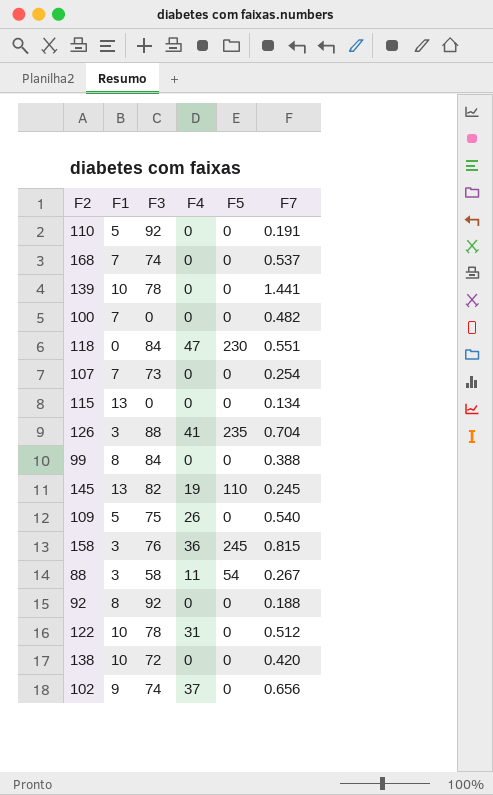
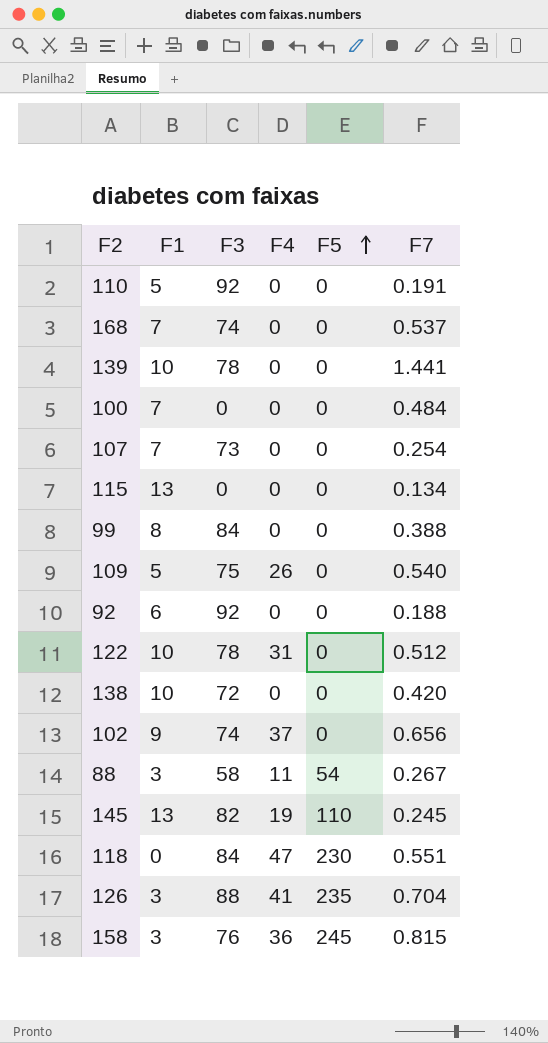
row order: none -> F5 ascending
100 | F7: 0.482 -> 0.484
92 | F1: 8 -> 6

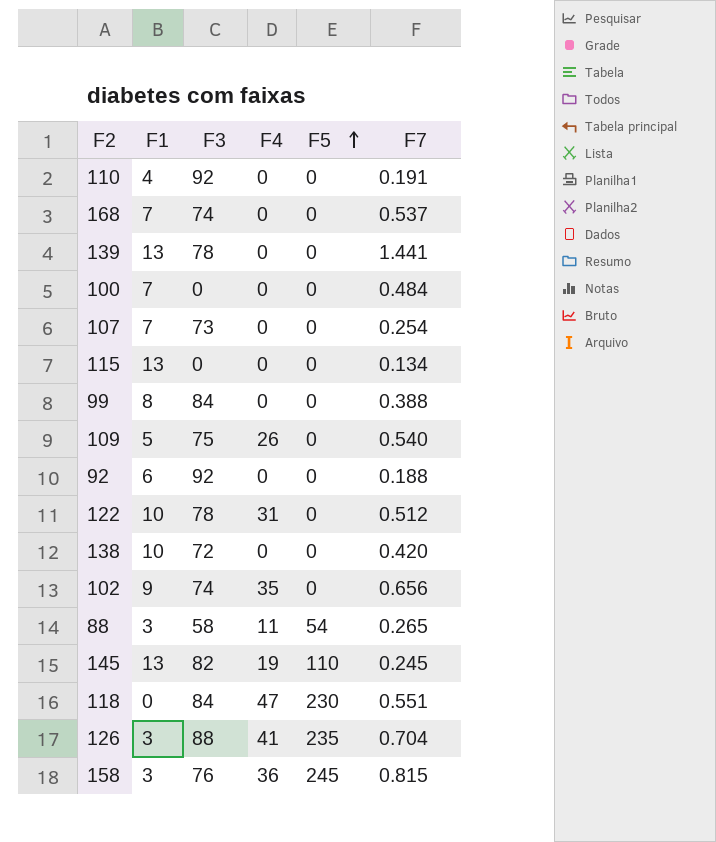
110 | F1: 5 -> 4
139 | F1: 10 -> 13
102 | F4: 37 -> 35
88 | F7: 0.267 -> 0.265

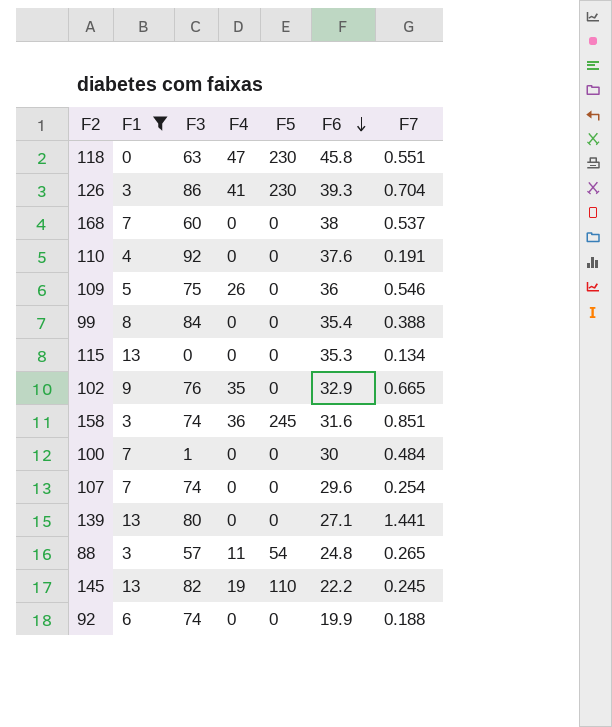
filter: none -> F1 != 10
row order: F5 ascending -> F6 descending
column F6 | position: none -> 6
118 | F3: 84 -> 63
126 | F3: 88 -> 86
126 | F5: 235 -> 230
168 | F3: 74 -> 60
109 | F7: 0.540 -> 0.546
102 | F3: 74 -> 76
102 | F7: 0.656 -> 0.665
158 | F3: 76 -> 74
158 | F7: 0.815 -> 0.851
100 | F3: 0 -> 1
107 | F3: 73 -> 74
139 | F3: 78 -> 80
88 | F3: 58 -> 57
92 | F3: 92 -> 74

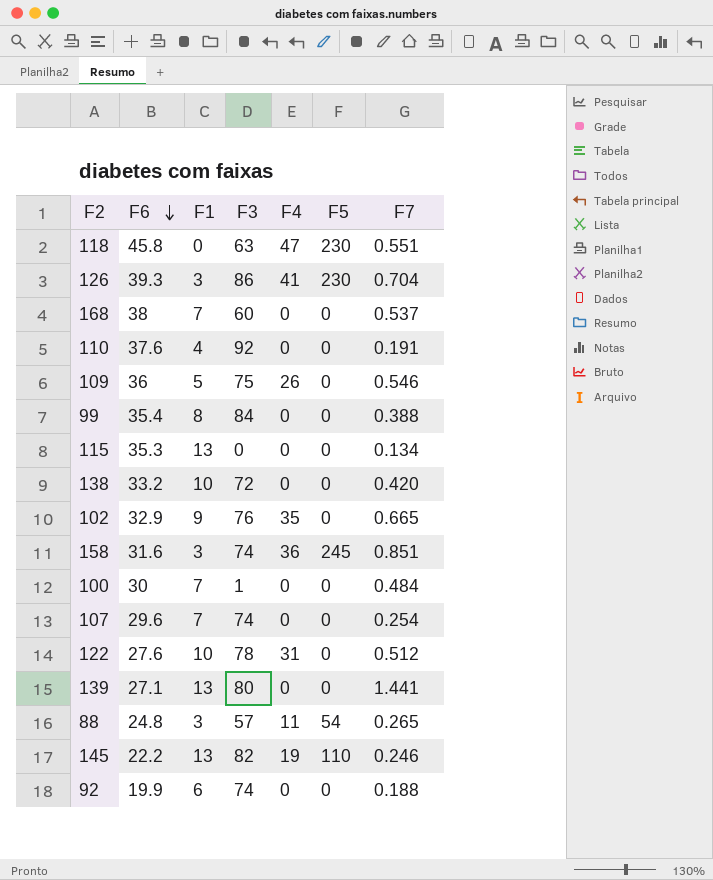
filter: F1 != 10 -> none
column F6 | position: 6 -> 2
145 | F7: 0.245 -> 0.246

